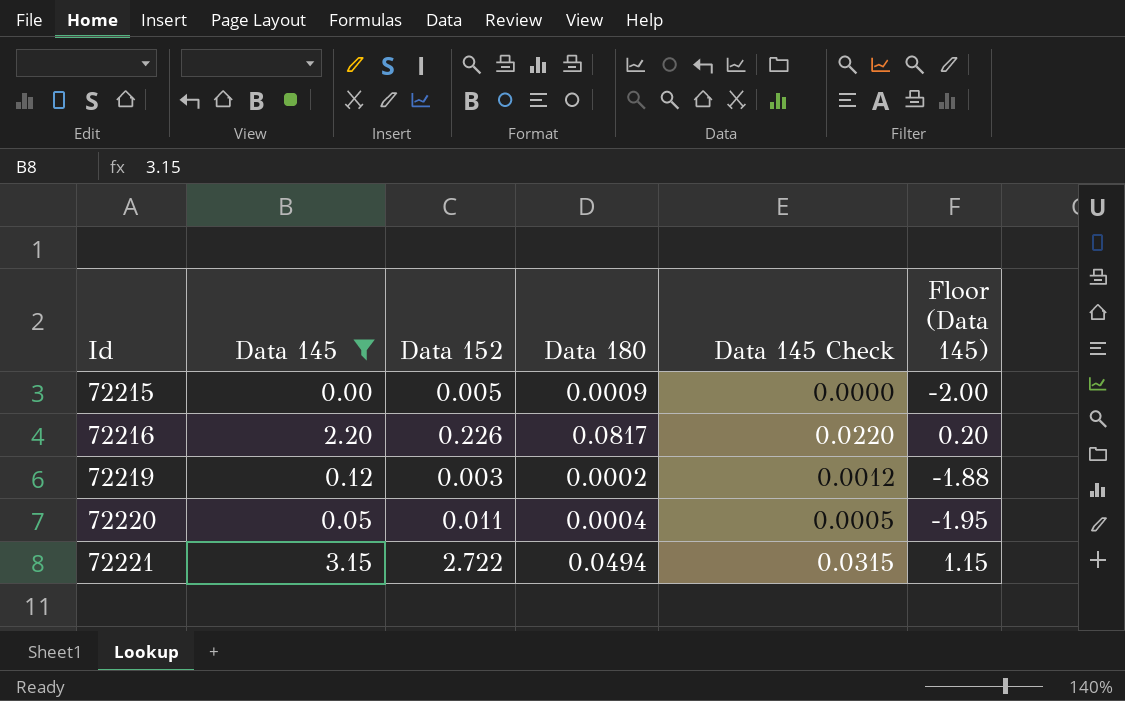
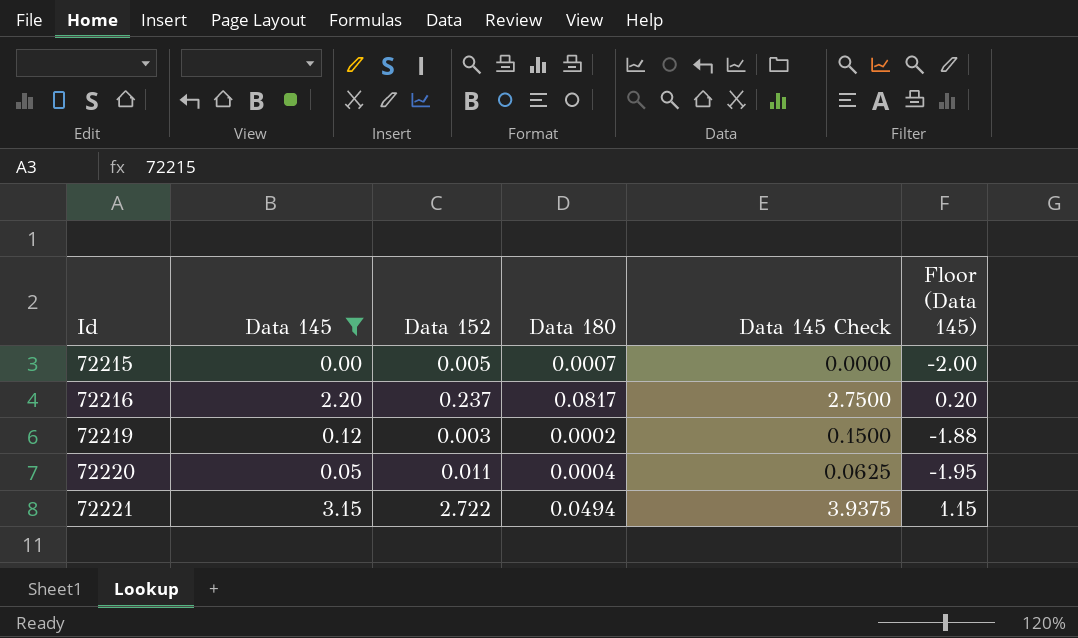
column Data 145 Check | formula: [Data 145] * 0.01 -> [Data 145] * 1.25
72215 | Data 180: 0.0009 -> 0.0007
72216 | Data 152: 0.226 -> 0.237

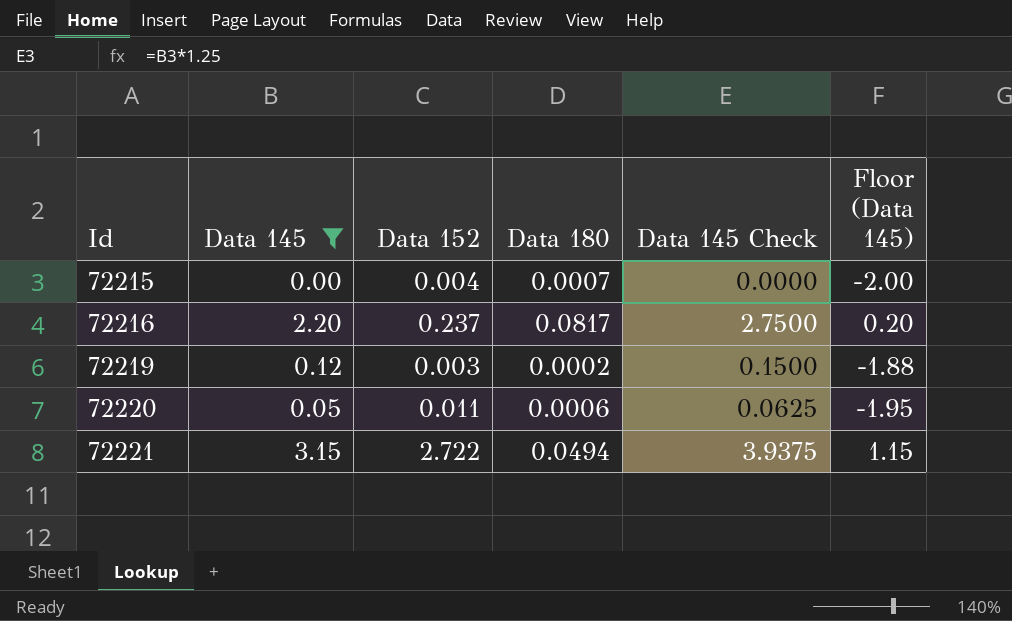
72215 | Data 152: 0.005 -> 0.004
72220 | Data 180: 0.0004 -> 0.0006

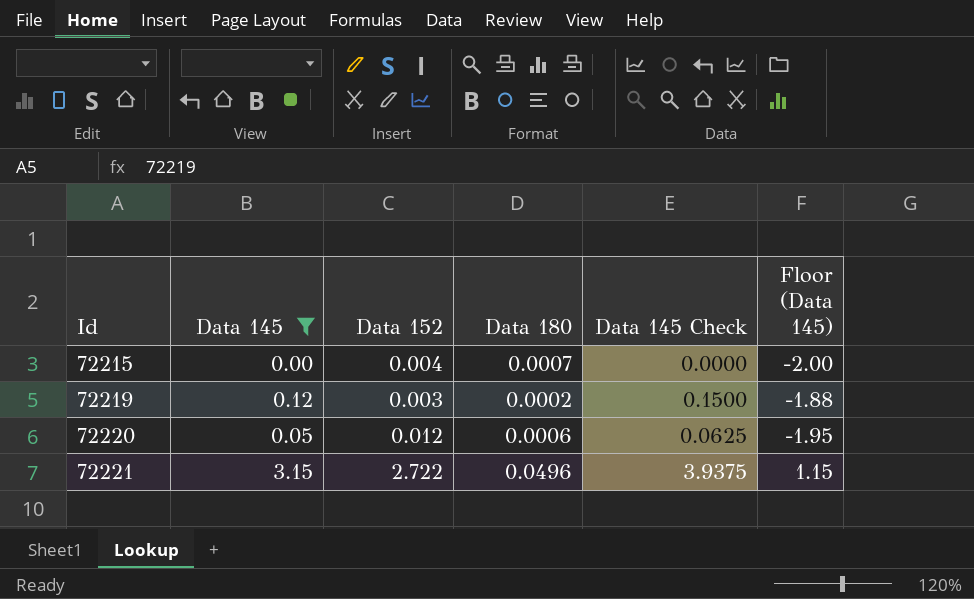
row 72216: 2.20 | 0.237 | 0.0817 | 2.7500 | 0.20 -> none
72220 | Data 152: 0.011 -> 0.012
72221 | Data 180: 0.0494 -> 0.0496

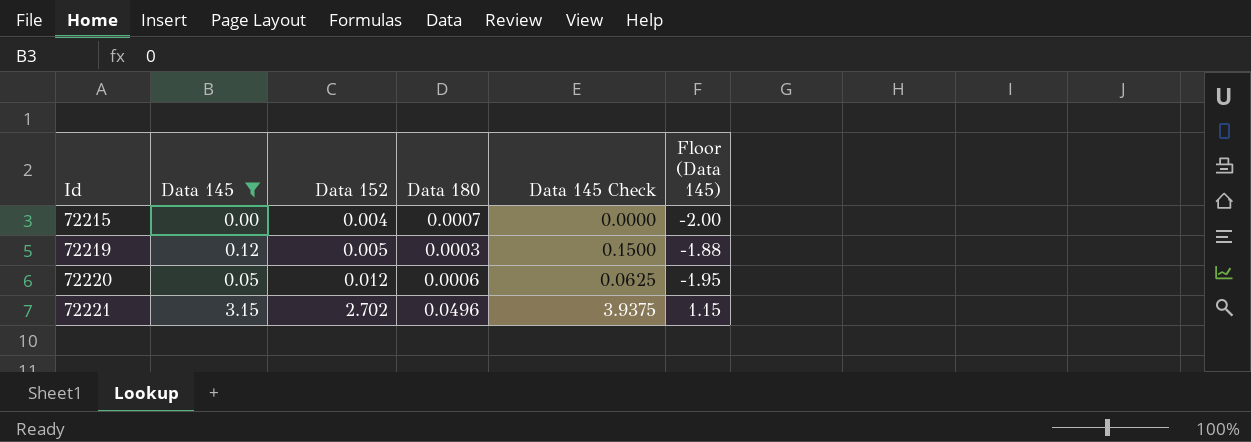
72219 | Data 152: 0.003 -> 0.005
72219 | Data 180: 0.0002 -> 0.0003
72221 | Data 152: 2.722 -> 2.702

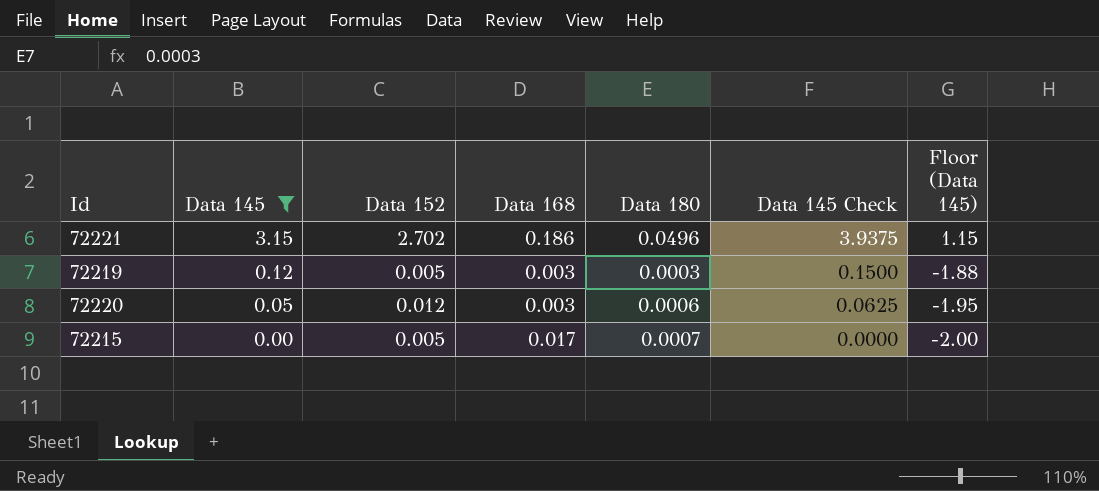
row order: Id ascending -> Data 145 descending
column Data 168 | position: none -> 4
72215 | Data 152: 0.004 -> 0.005

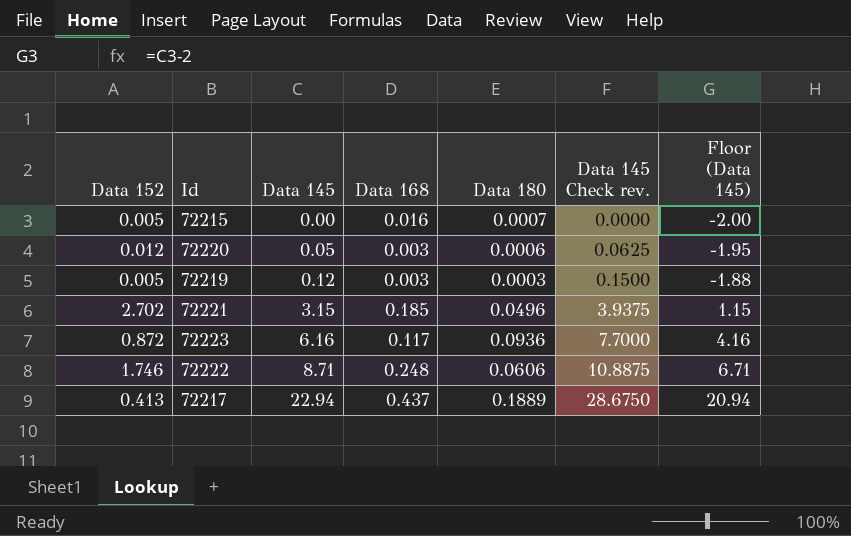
filter: Data 145 <= 3.15 -> none
row order: Data 145 descending -> Data 145 ascending
column Data 152 | position: 3 -> 1
column name: Data 145 Check -> Data 145 Check rev.
72215 | Data 168: 0.017 -> 0.016
72221 | Data 168: 0.186 -> 0.185

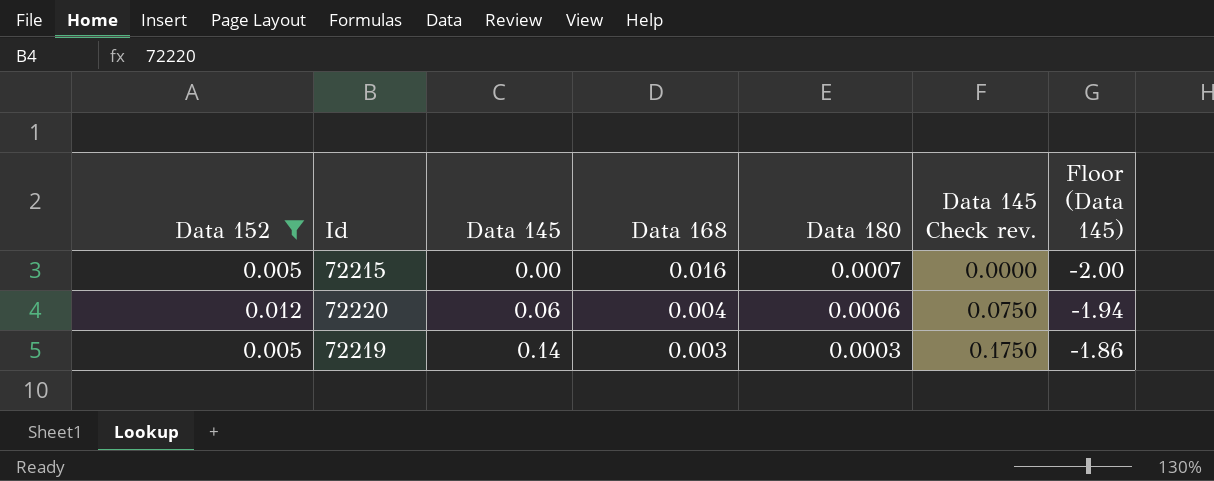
filter: none -> Data 152 <= 0.012
72220 | Data 145: 0.05 -> 0.06
72220 | Data 168: 0.003 -> 0.004
72220 | Data 145 Check rev.: 0.0625 -> 0.0750
72220 | Floor (Data 145): -1.95 -> -1.94
72219 | Data 145: 0.12 -> 0.14
72219 | Data 145 Check rev.: 0.1500 -> 0.1750
72219 | Floor (Data 145): -1.88 -> -1.86

